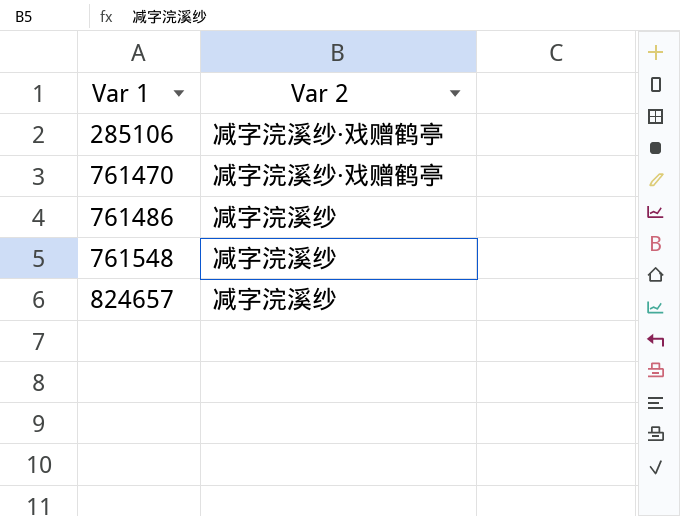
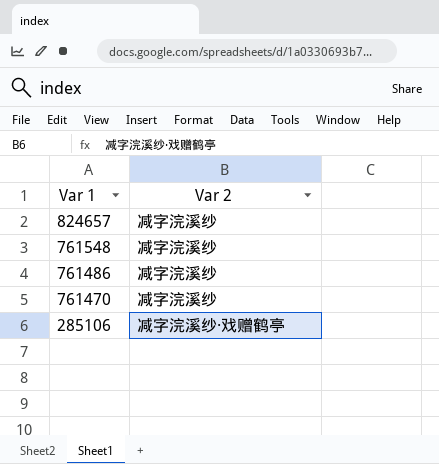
row order: Var 1 ascending -> Var 1 descending
761470 | Var 2: 减字浣溪纱·戏赠鹤亭 -> 减字浣溪纱

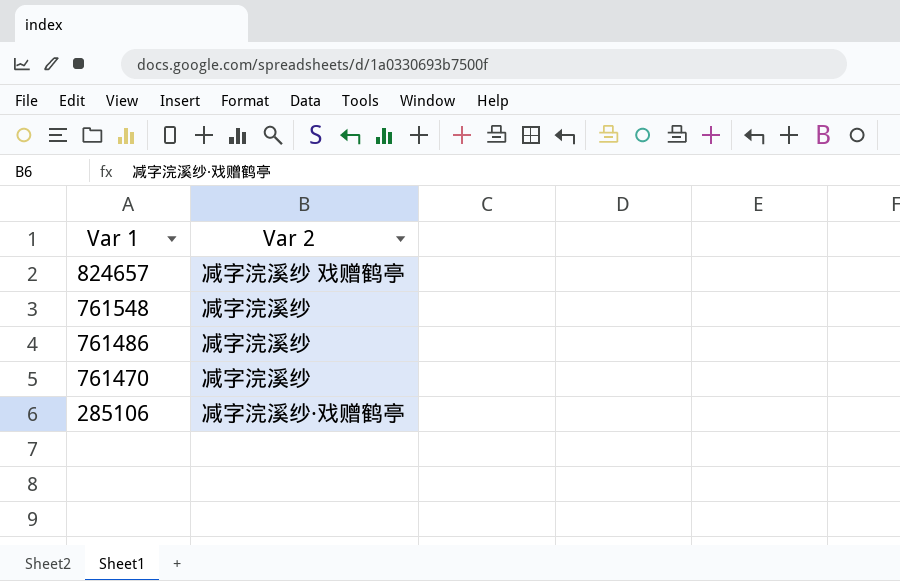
824657 | Var 2: 减字浣溪纱 -> 减字浣溪纱 戏赠鹤亭

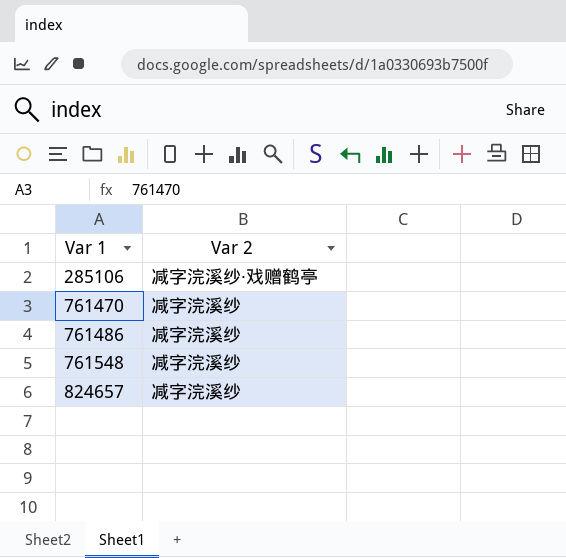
row order: Var 1 descending -> Var 1 ascending
824657 | Var 2: 减字浣溪纱 戏赠鹤亭 -> 减字浣溪纱

